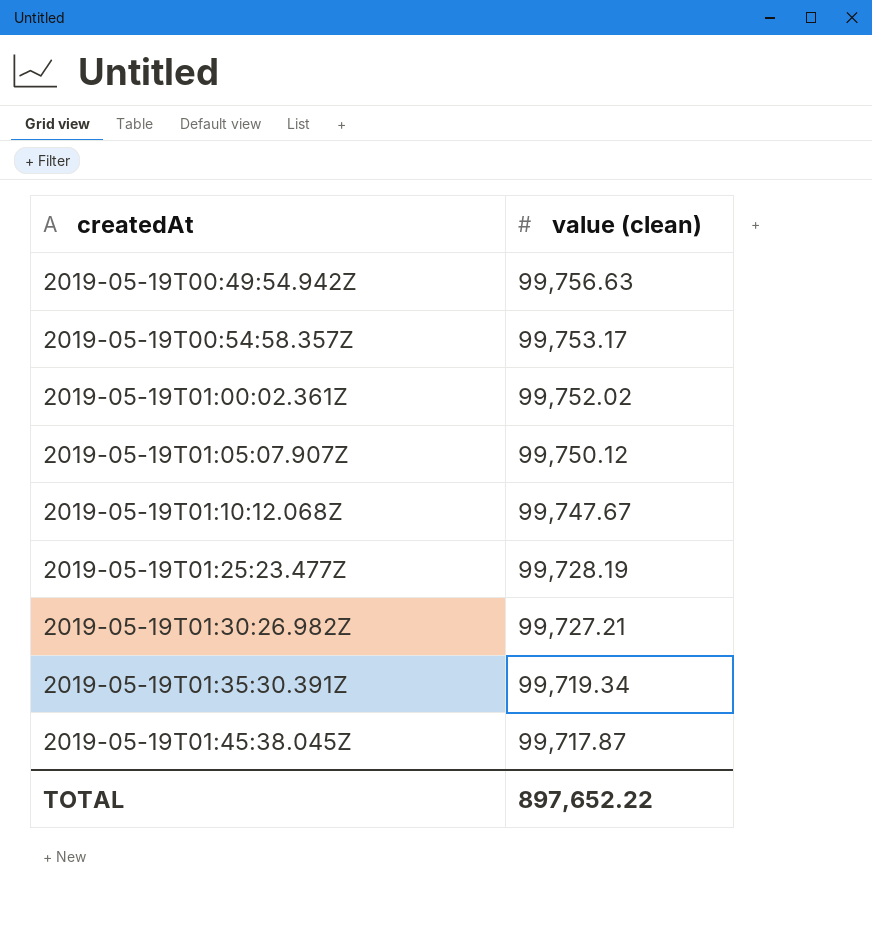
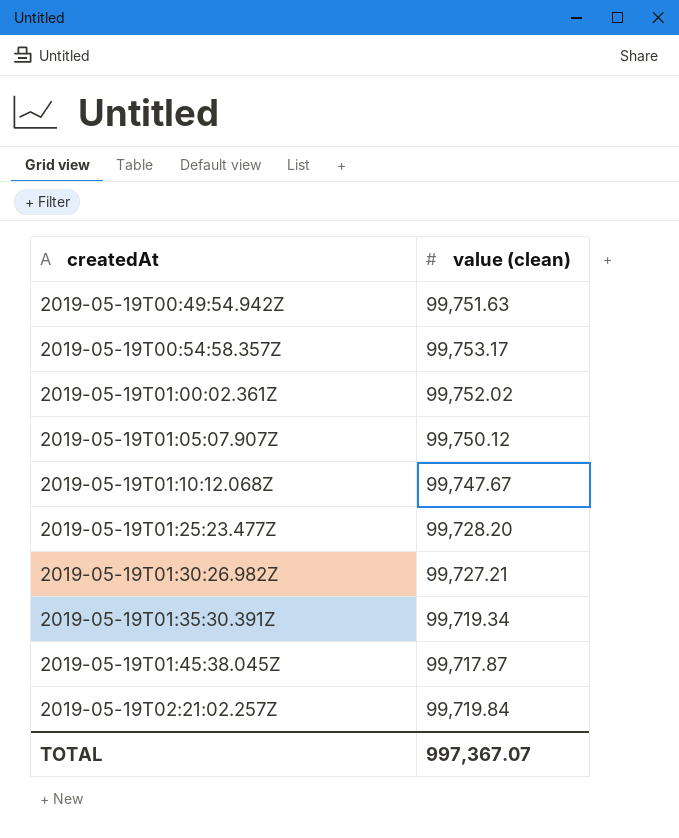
2019-05-19T00:49:54.942Z | value (clean): 99,756.63 -> 99,751.63
2019-05-19T01:25:23.477Z | value (clean): 99,728.19 -> 99,728.20
row 2019-05-19T02:21:02.257Z: none -> 99,719.84
TOTAL | value (clean): 897,652.22 -> 997,367.07

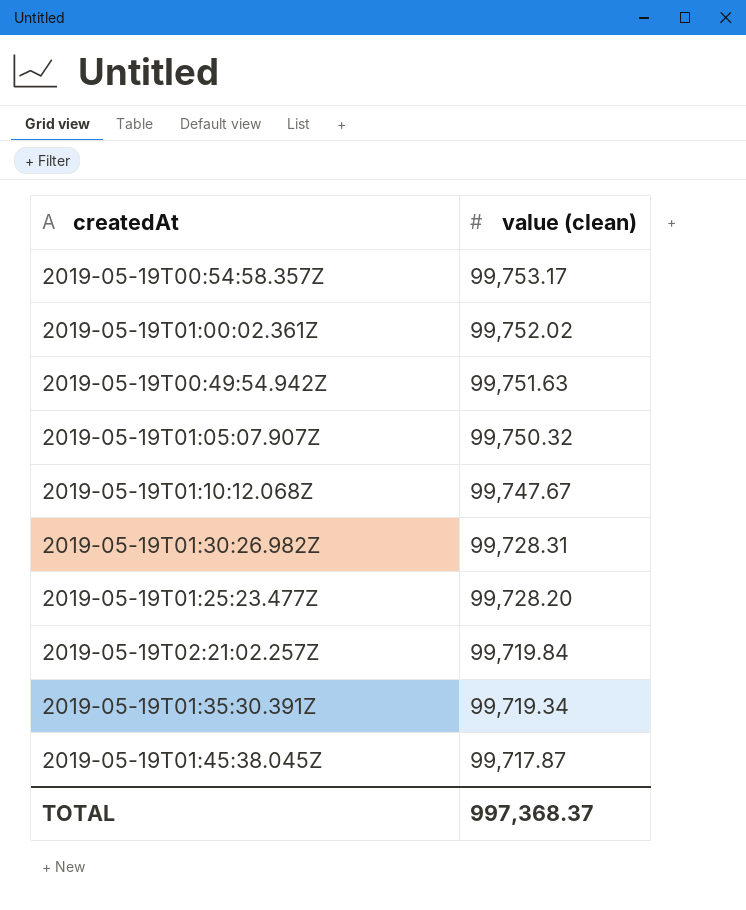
row order: createdAt ascending -> value (clean) descending
2019-05-19T01:05:07.907Z | value (clean): 99,750.12 -> 99,750.32
2019-05-19T01:30:26.982Z | value (clean): 99,727.21 -> 99,728.31
TOTAL | value (clean): 997,367.07 -> 997,368.37

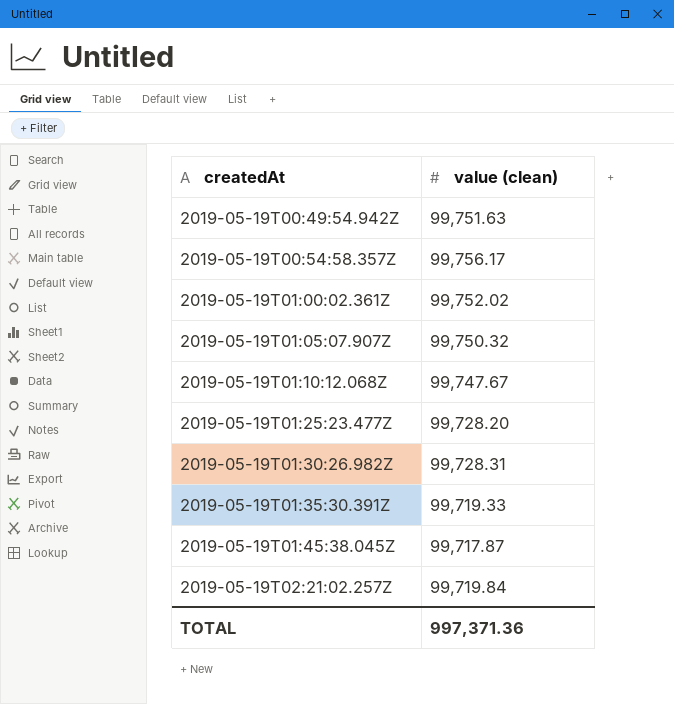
row order: value (clean) descending -> createdAt ascending
2019-05-19T00:54:58.357Z | value (clean): 99,753.17 -> 99,756.17
2019-05-19T01:35:30.391Z | value (clean): 99,719.34 -> 99,719.33
TOTAL | value (clean): 997,368.37 -> 997,371.36

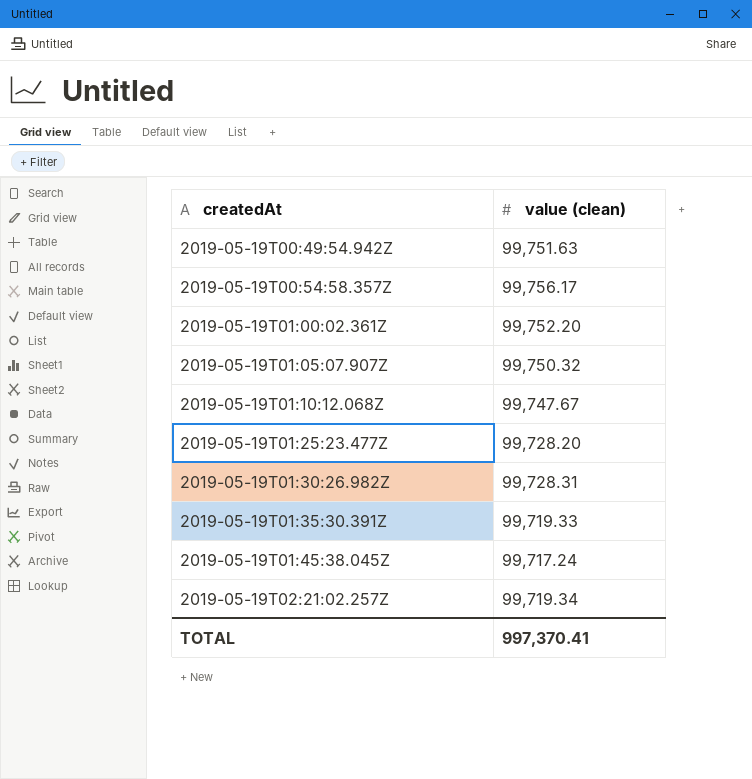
2019-05-19T01:00:02.361Z | value (clean): 99,752.02 -> 99,752.20
2019-05-19T01:45:38.045Z | value (clean): 99,717.87 -> 99,717.24
2019-05-19T02:21:02.257Z | value (clean): 99,719.84 -> 99,719.34
TOTAL | value (clean): 997,371.36 -> 997,370.41

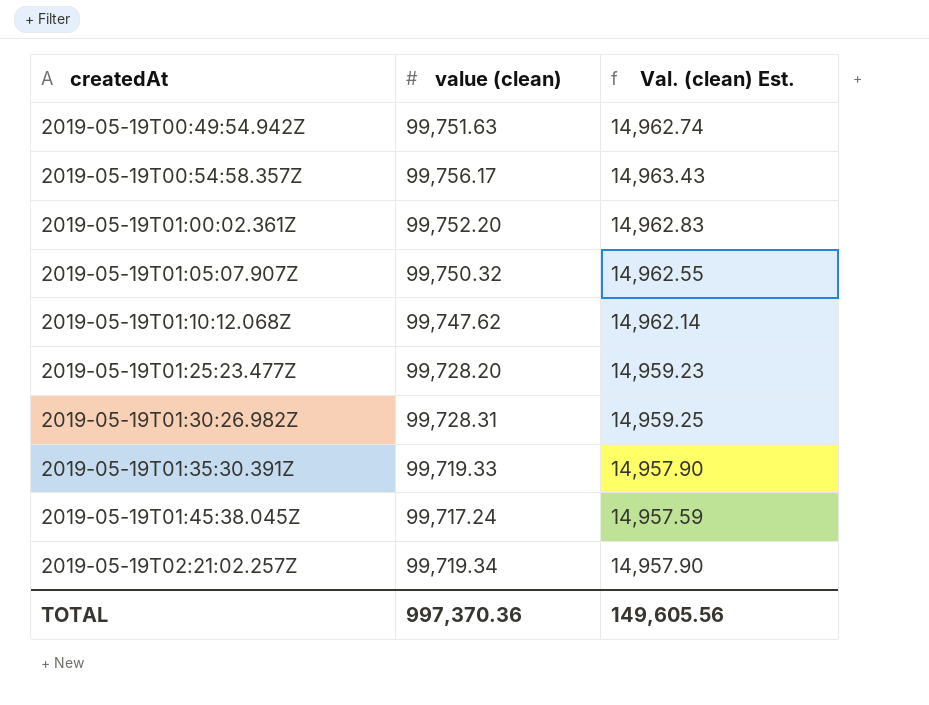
column Val. (clean) Est. | formula: none -> [value (clean)] * 0.15
2019-05-19T01:10:12.068Z | value (clean): 99,747.67 -> 99,747.62
TOTAL | value (clean): 997,370.41 -> 997,370.36

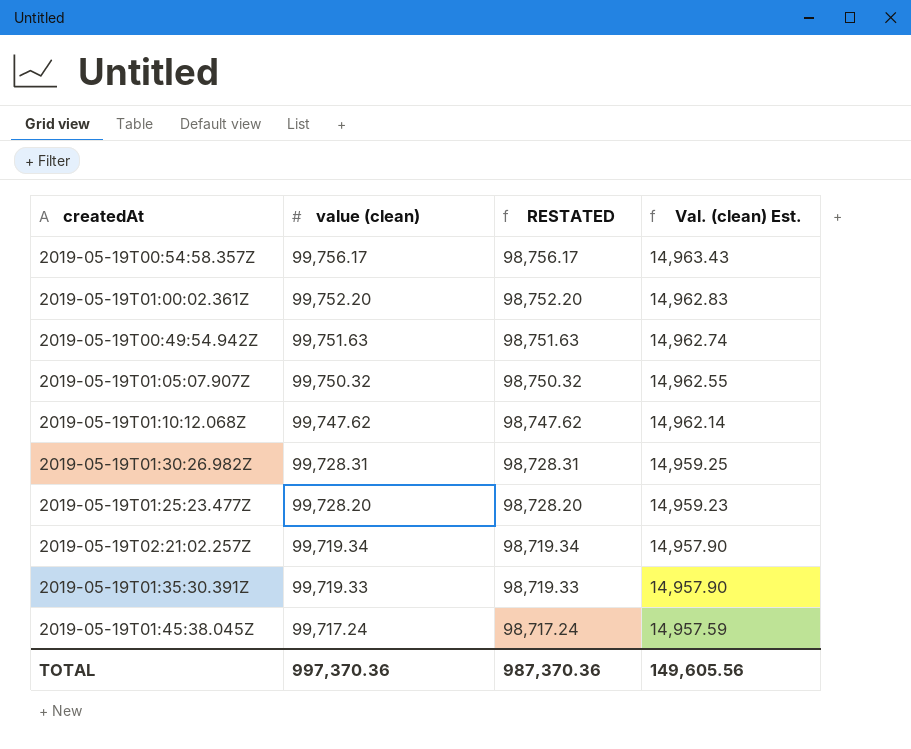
row order: createdAt ascending -> value (clean) descending
column RESTATED | formula: none -> [value (clean)] - 1000

